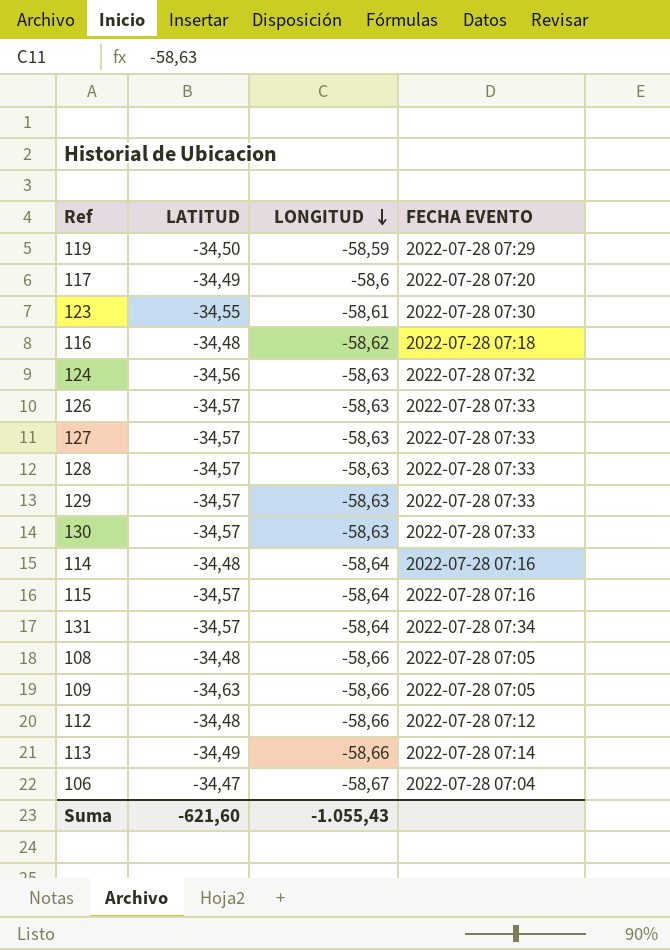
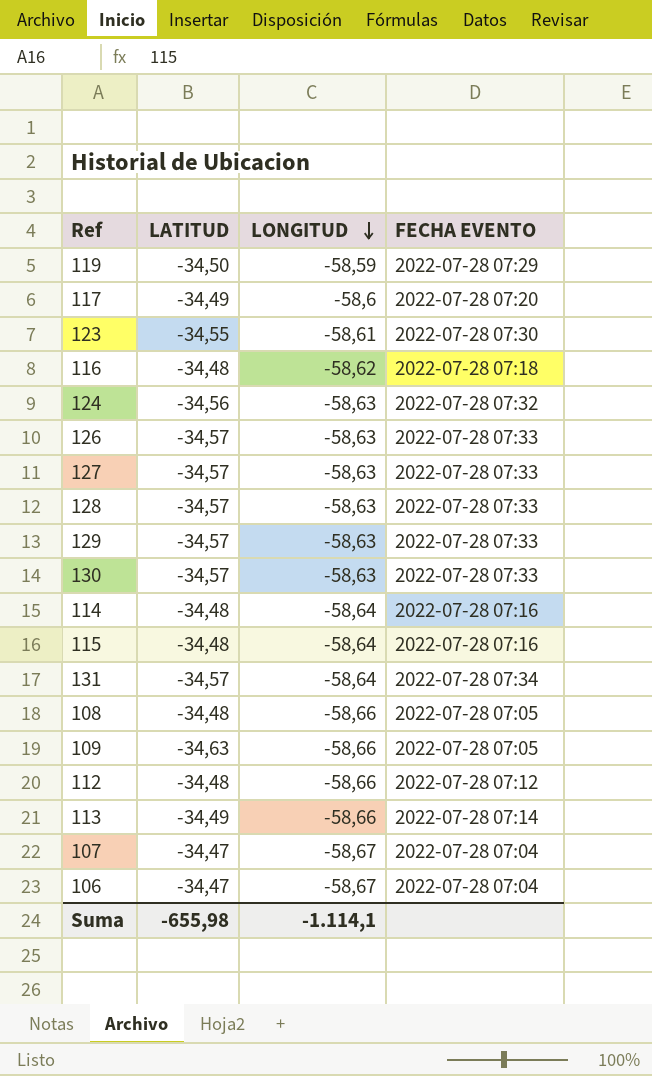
115 | LATITUD: -34,57 -> -34,48
row 107: none -> -34,47 | -58,67 | 2022-07-28 07:04
Suma | LATITUD: -621,60 -> -655,98
Suma | LONGITUD: -1.055,43 -> -1.114,1

